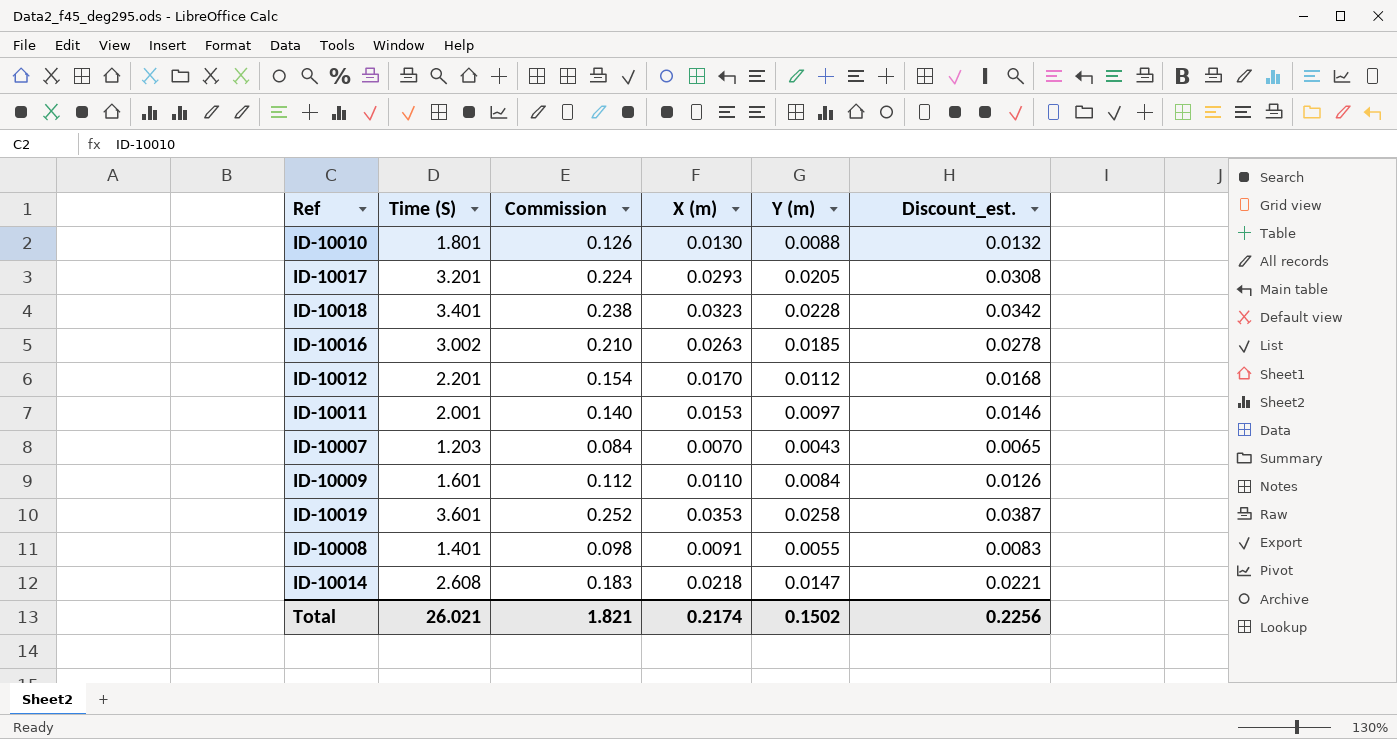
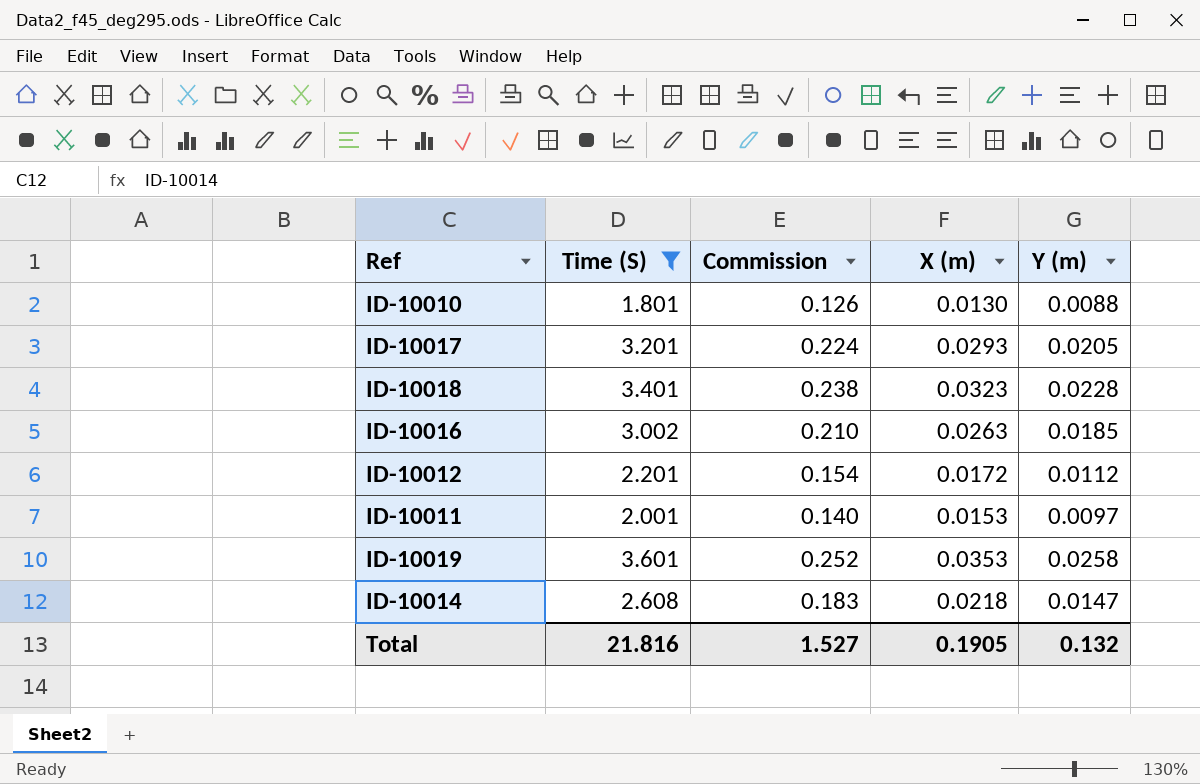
filter: none -> Time (S) >= 1.801
column Discount_est. | formula: [Y (m)] * 1.5 -> none
ID-10012 | X (m): 0.0170 -> 0.0172
Total | Time (S): 26.021 -> 21.816
Total | Commission: 1.821 -> 1.527
Total | X (m): 0.2174 -> 0.1905
Total | Y (m): 0.1502 -> 0.132

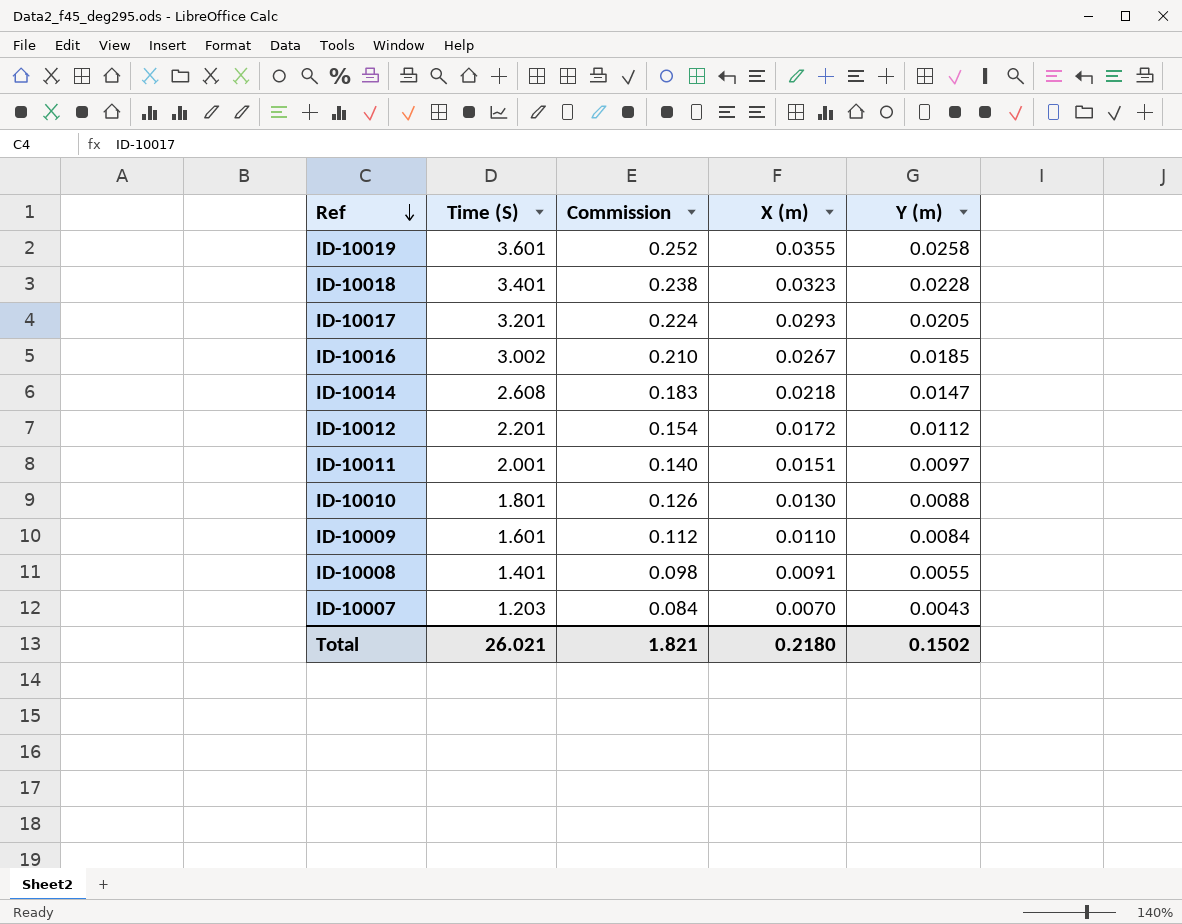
filter: Time (S) >= 1.801 -> none
row order: none -> Ref descending
ID-10019 | X (m): 0.0353 -> 0.0355
ID-10016 | X (m): 0.0263 -> 0.0267
ID-10011 | X (m): 0.0153 -> 0.0151
Total | Time (S): 21.816 -> 26.021
Total | Commission: 1.527 -> 1.821
Total | X (m): 0.1905 -> 0.2180
Total | Y (m): 0.132 -> 0.1502

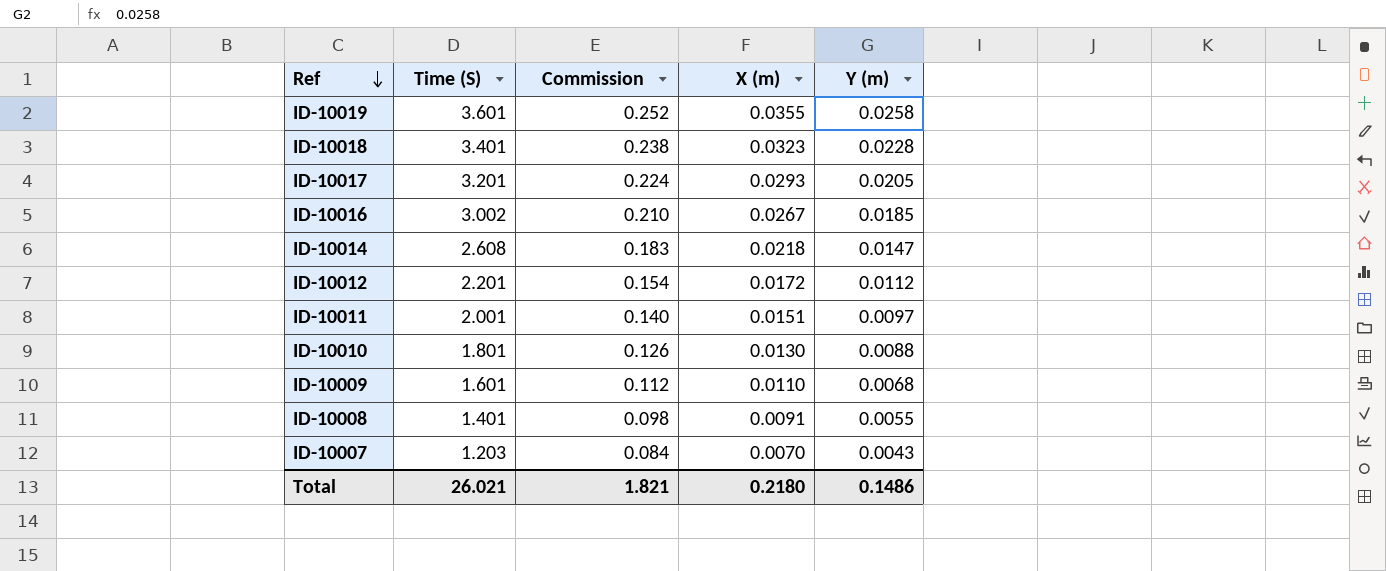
ID-10009 | Y (m): 0.0084 -> 0.0068
Total | Y (m): 0.1502 -> 0.1486

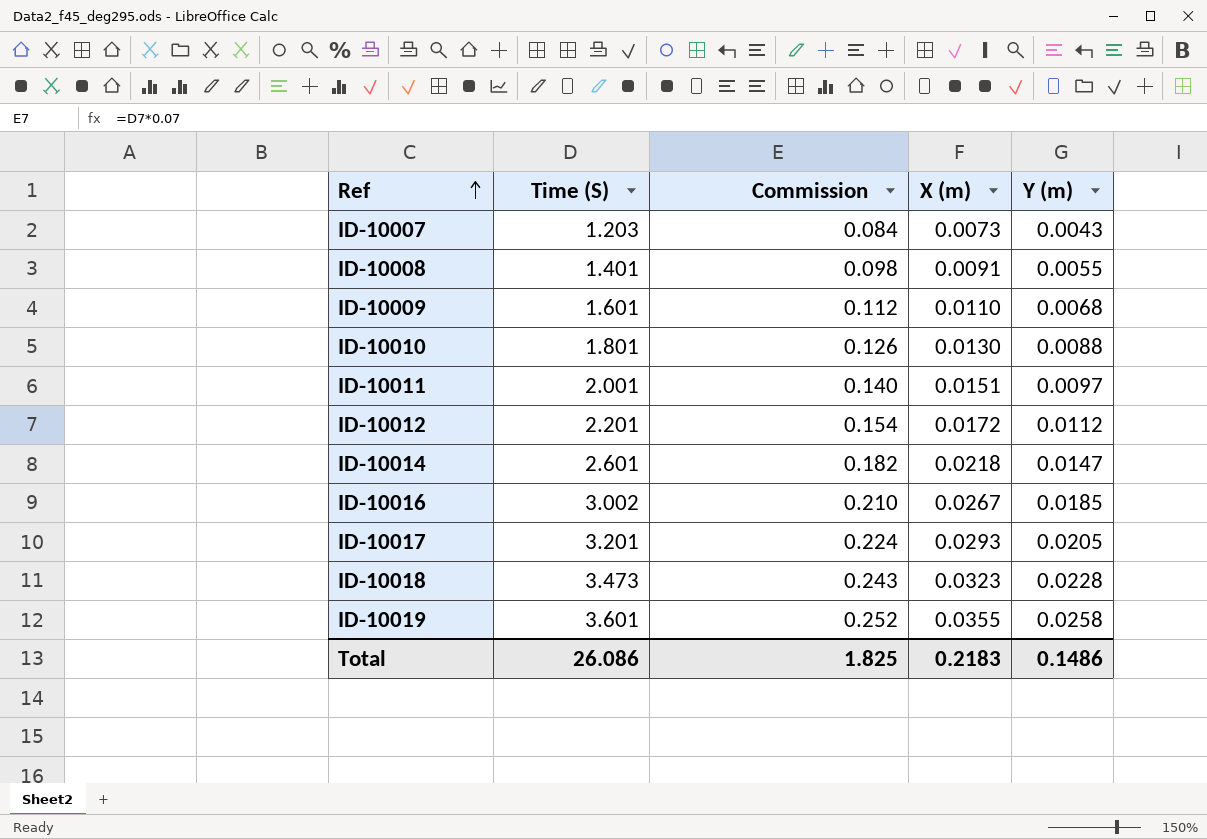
row order: Ref descending -> Ref ascending
ID-10007 | X (m): 0.0070 -> 0.0073
ID-10014 | Time (S): 2.608 -> 2.601
ID-10014 | Commission: 0.183 -> 0.182
ID-10018 | Time (S): 3.401 -> 3.473
ID-10018 | Commission: 0.238 -> 0.243
Total | Time (S): 26.021 -> 26.086
Total | Commission: 1.821 -> 1.825
Total | X (m): 0.2180 -> 0.2183

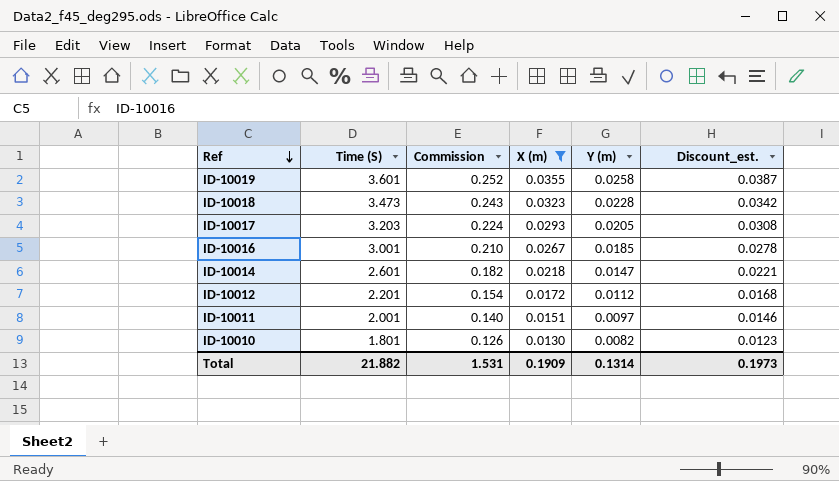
filter: none -> X (m) >= 0.0130
row order: Ref ascending -> Ref descending
column Discount_est. | formula: none -> [Y (m)] * 1.5
ID-10017 | Time (S): 3.201 -> 3.203
ID-10016 | Time (S): 3.002 -> 3.001
ID-10010 | Y (m): 0.0088 -> 0.0082
Total | Time (S): 26.086 -> 21.882
Total | Commission: 1.825 -> 1.531
Total | X (m): 0.2183 -> 0.1909
Total | Y (m): 0.1486 -> 0.1314

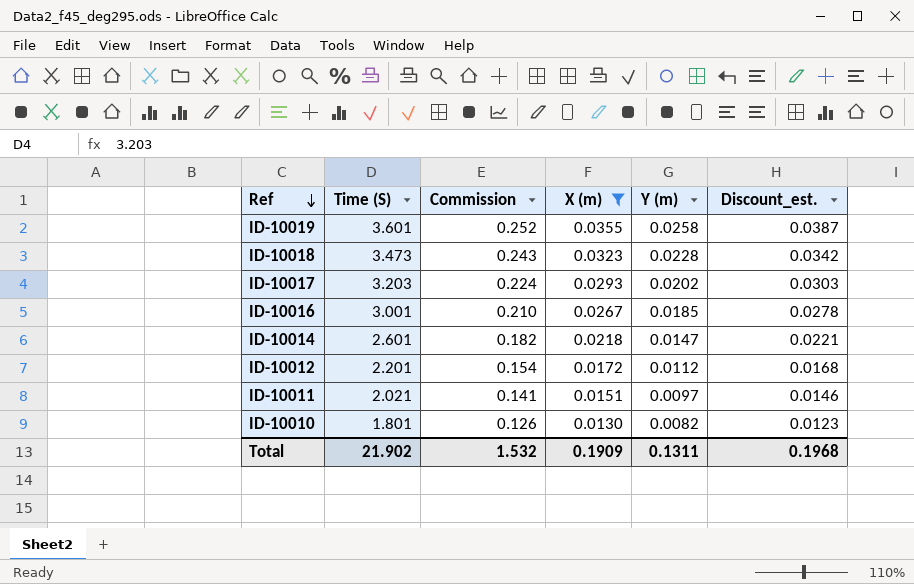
ID-10017 | Y (m): 0.0205 -> 0.0202
ID-10017 | Discount_est.: 0.0308 -> 0.0303
ID-10011 | Time (S): 2.001 -> 2.021
ID-10011 | Commission: 0.140 -> 0.141
Total | Time (S): 21.882 -> 21.902
Total | Commission: 1.531 -> 1.532
Total | Y (m): 0.1314 -> 0.1311
Total | Discount_est.: 0.1973 -> 0.1968

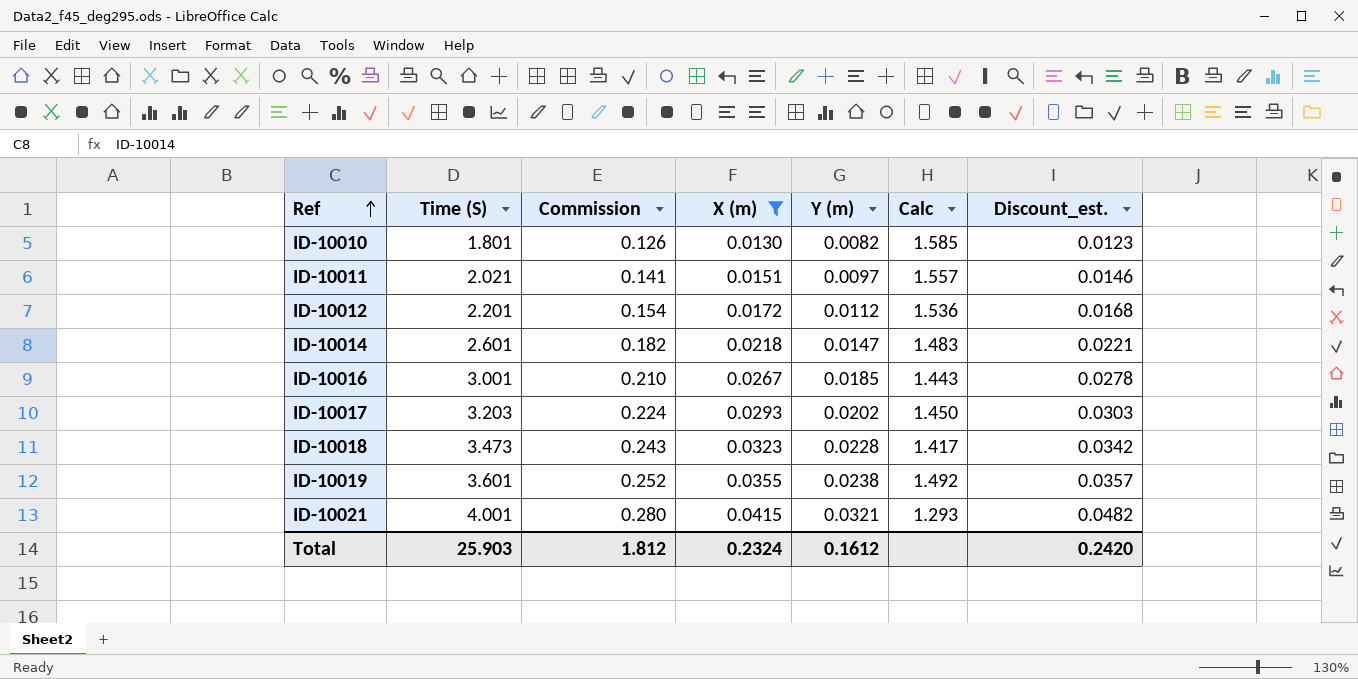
row order: Ref descending -> Ref ascending
column Calc | formula: none -> [X (m)] / [Y (m)]
ID-10019 | Y (m): 0.0258 -> 0.0238
ID-10019 | Discount_est.: 0.0387 -> 0.0357
row ID-10021: none -> 4.001 | 0.280 | 0.0415 | 0.0321 | 1.293 | 0.0482
Total | Time (S): 21.902 -> 25.903
Total | Commission: 1.532 -> 1.812
Total | X (m): 0.1909 -> 0.2324
Total | Y (m): 0.1311 -> 0.1612
Total | Discount_est.: 0.1968 -> 0.2420

